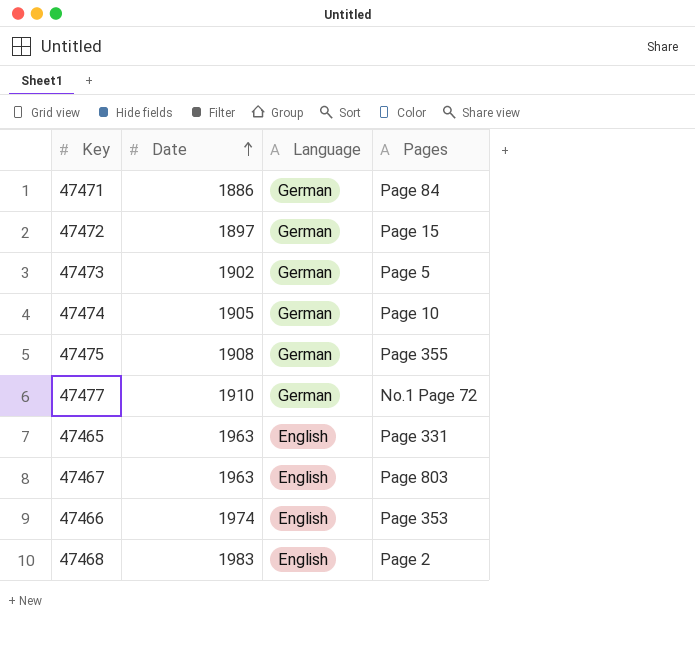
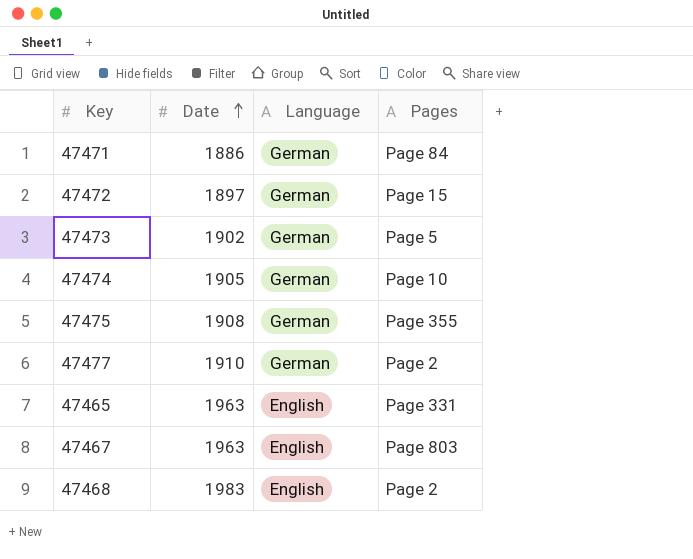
row 47466: 1974 | English | Page 353 -> none
47477 | Pages: No.1 Page 72 -> Page 2

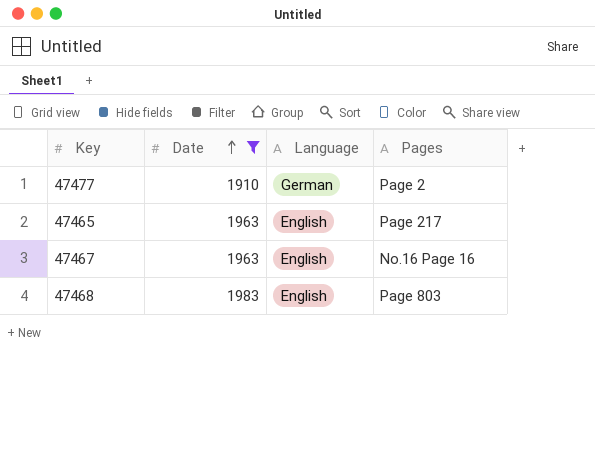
filter: none -> Date >= 1910
47465 | Pages: Page 331 -> Page 217
47467 | Pages: Page 803 -> No.16 Page 16
47468 | Pages: Page 2 -> Page 803

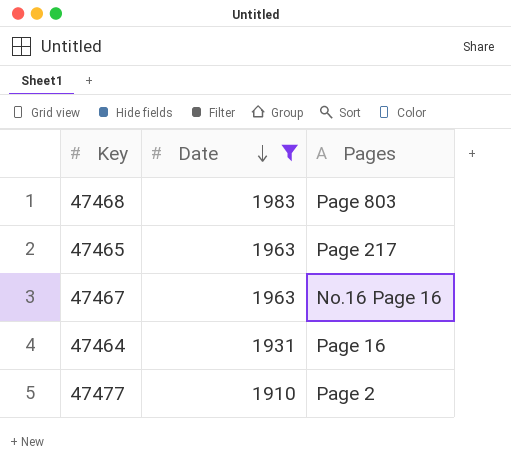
row order: Date ascending -> Date descending
column Language | position: 3 -> none
row 47464: none -> 1931 | Page 16

